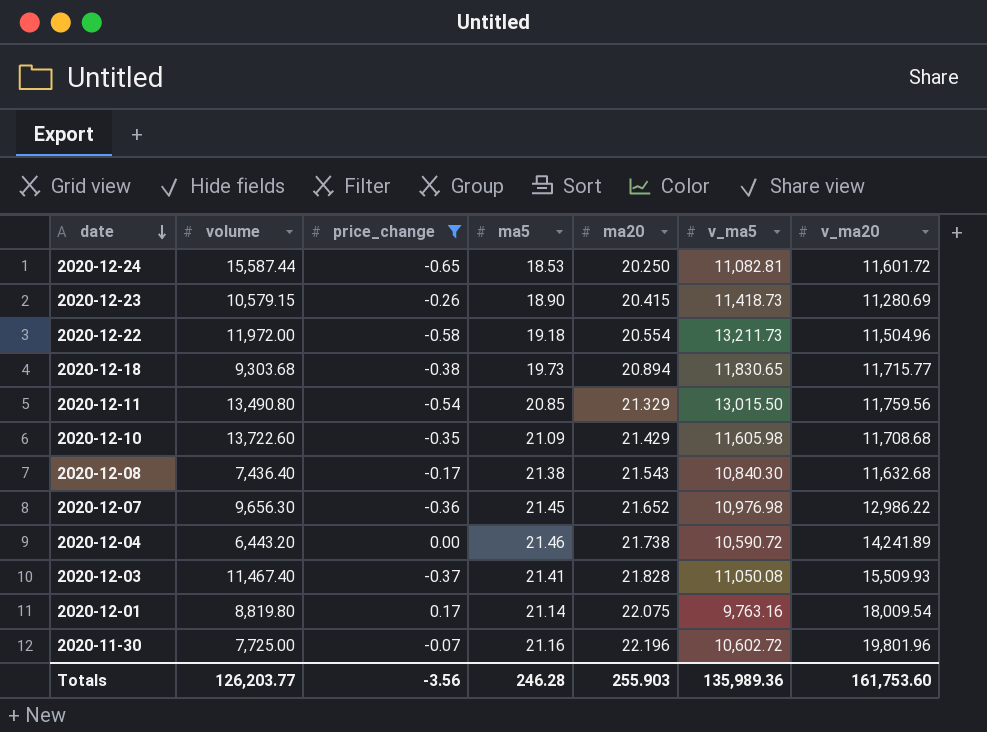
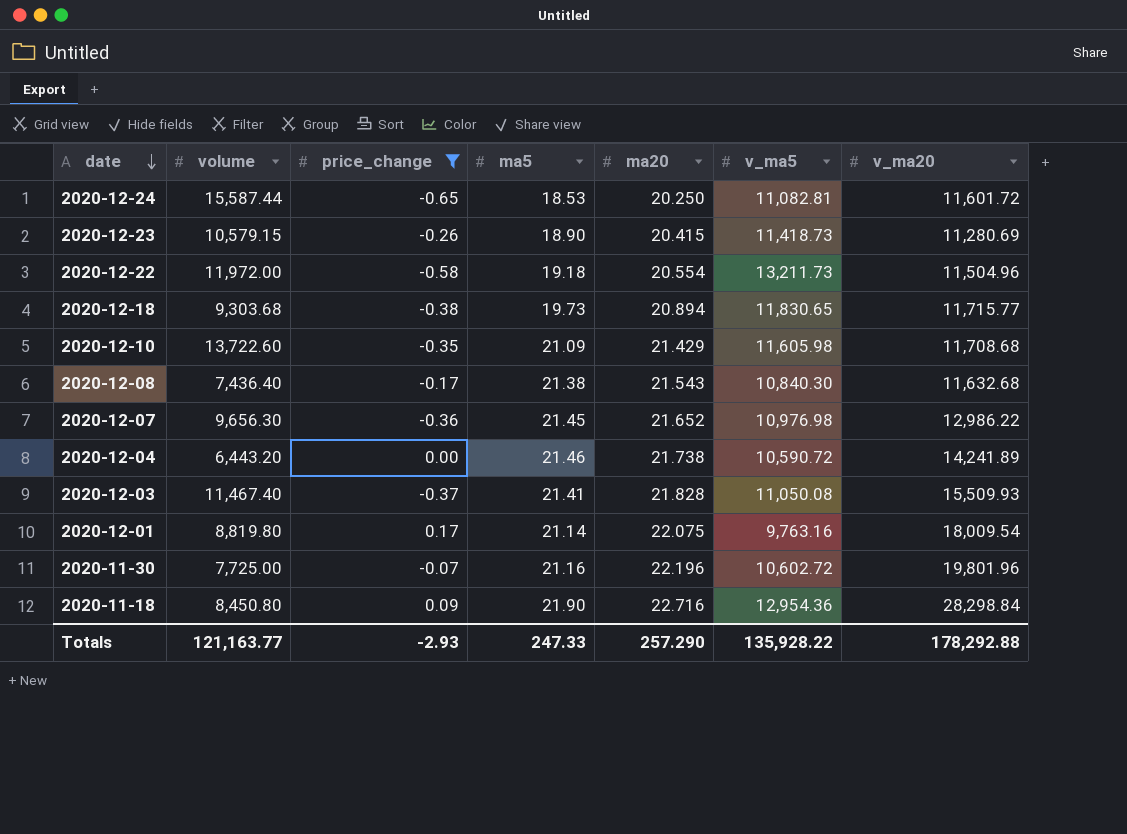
row 2020-12-11: 13,490.80 | -0.54 | 20.85 | 21.329 | 13,015.50 | 11,759.56 -> none
row 2020-11-18: none -> 8,450.80 | 0.09 | 21.90 | 22.716 | 12,954.36 | 28,298.84
Totals | volume: 126,203.77 -> 121,163.77
Totals | price_change: -3.56 -> -2.93
Totals | ma5: 246.28 -> 247.33
Totals | ma20: 255.903 -> 257.290
Totals | v_ma5: 135,989.36 -> 135,928.22
Totals | v_ma20: 161,753.60 -> 178,292.88

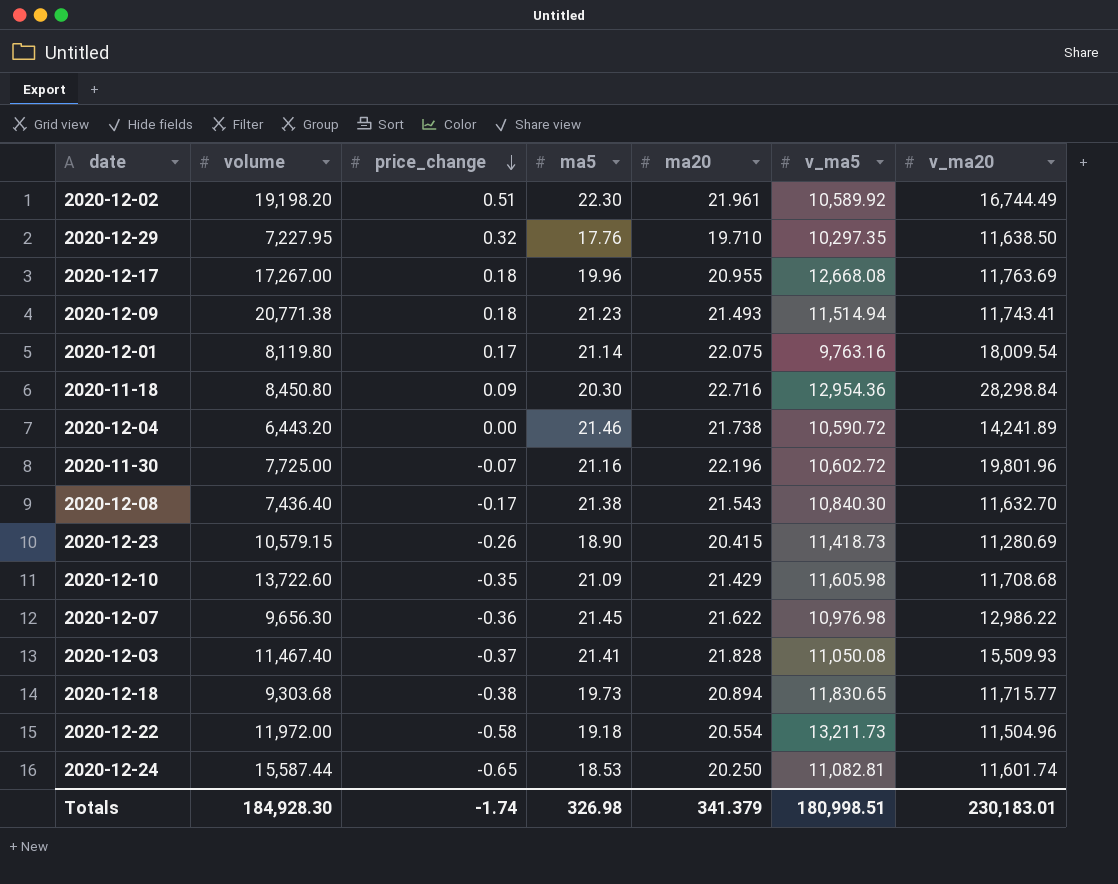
filter: price_change <= 0.17 -> none
row order: date descending -> price_change descending
2020-12-01 | volume: 8,819.80 -> 8,119.80
2020-11-18 | ma5: 21.90 -> 20.30
2020-12-08 | v_ma20: 11,632.68 -> 11,632.70
2020-12-07 | ma20: 21.652 -> 21.622
2020-12-24 | v_ma20: 11,601.72 -> 11,601.74
Totals | volume: 121,163.77 -> 184,928.30
Totals | price_change: -2.93 -> -1.74
Totals | ma5: 247.33 -> 326.98
Totals | ma20: 257.290 -> 341.379
Totals | v_ma5: 135,928.22 -> 180,998.51
Totals | v_ma20: 178,292.88 -> 230,183.01

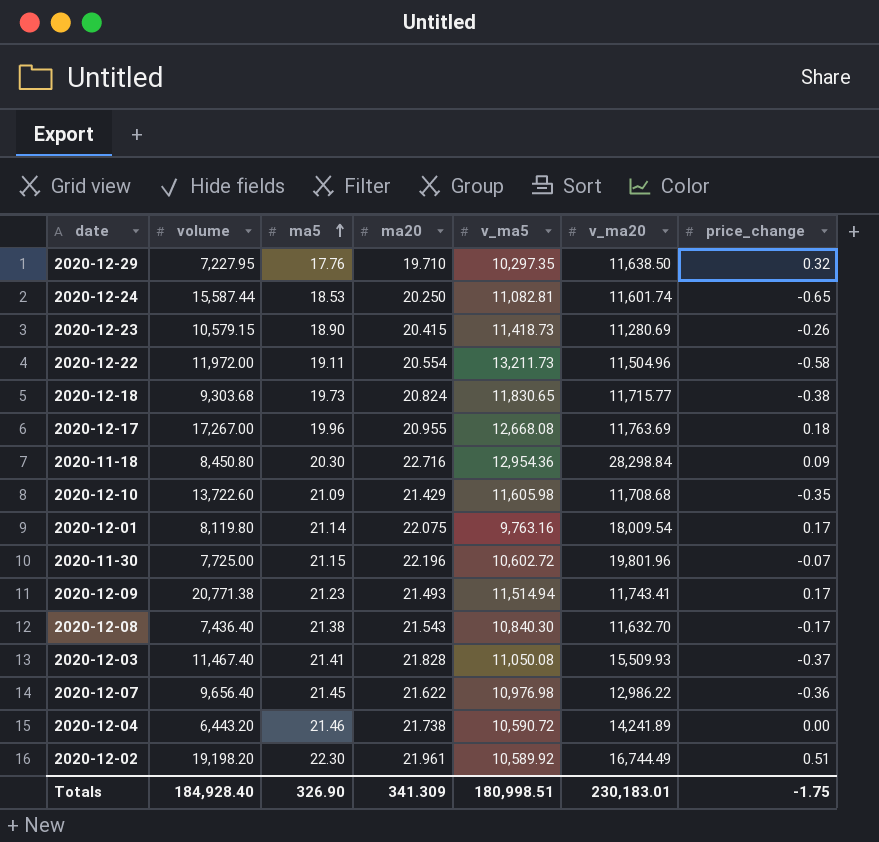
row order: price_change descending -> ma5 ascending
column price_change | position: 3 -> 7
2020-12-22 | ma5: 19.18 -> 19.11
2020-12-18 | ma20: 20.894 -> 20.824
2020-11-30 | ma5: 21.16 -> 21.15
2020-12-09 | price_change: 0.18 -> 0.17
2020-12-07 | volume: 9,656.30 -> 9,656.40
Totals | volume: 184,928.30 -> 184,928.40
Totals | ma5: 326.98 -> 326.90
Totals | ma20: 341.379 -> 341.309
Totals | price_change: -1.74 -> -1.75

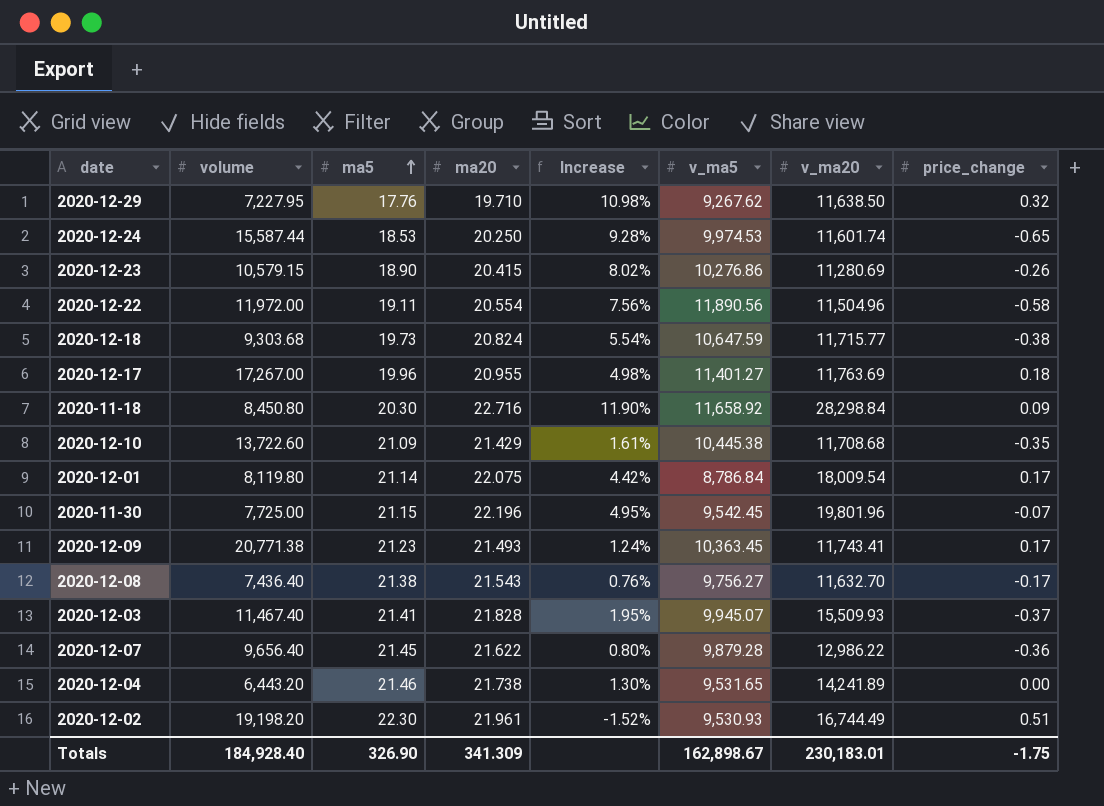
column Increase | formula: none -> ([ma20] - [ma5]) / [ma5]
2020-12-29 | v_ma5: 10,297.35 -> 9,267.62
2020-12-24 | v_ma5: 11,082.81 -> 9,974.53
2020-12-23 | v_ma5: 11,418.73 -> 10,276.86
2020-12-22 | v_ma5: 13,211.73 -> 11,890.56
2020-12-18 | v_ma5: 11,830.65 -> 10,647.59
2020-12-17 | v_ma5: 12,668.08 -> 11,401.27
2020-11-18 | v_ma5: 12,954.36 -> 11,658.92
2020-12-10 | v_ma5: 11,605.98 -> 10,445.38
2020-12-01 | v_ma5: 9,763.16 -> 8,786.84
2020-11-30 | v_ma5: 10,602.72 -> 9,542.45
2020-12-09 | v_ma5: 11,514.94 -> 10,363.45
2020-12-08 | v_ma5: 10,840.30 -> 9,756.27
2020-12-03 | v_ma5: 11,050.08 -> 9,945.07
2020-12-07 | v_ma5: 10,976.98 -> 9,879.28
2020-12-04 | v_ma5: 10,590.72 -> 9,531.65
2020-12-02 | v_ma5: 10,589.92 -> 9,530.93
Totals | v_ma5: 180,998.51 -> 162,898.67

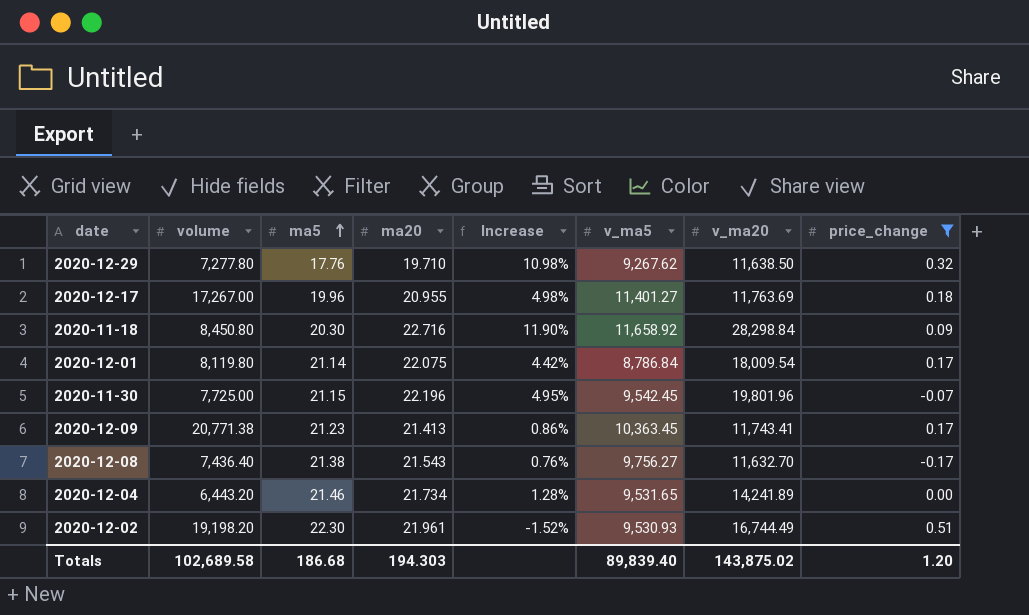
filter: none -> price_change >= -0.17
2020-12-29 | volume: 7,227.95 -> 7,277.80
2020-12-09 | ma20: 21.493 -> 21.413
2020-12-09 | Increase: 1.24% -> 0.86%
2020-12-04 | ma20: 21.738 -> 21.734
2020-12-04 | Increase: 1.30% -> 1.28%
Totals | volume: 184,928.40 -> 102,689.58
Totals | ma5: 326.90 -> 186.68
Totals | ma20: 341.309 -> 194.303
Totals | v_ma5: 162,898.67 -> 89,839.40
Totals | v_ma20: 230,183.01 -> 143,875.02
Totals | price_change: -1.75 -> 1.20

